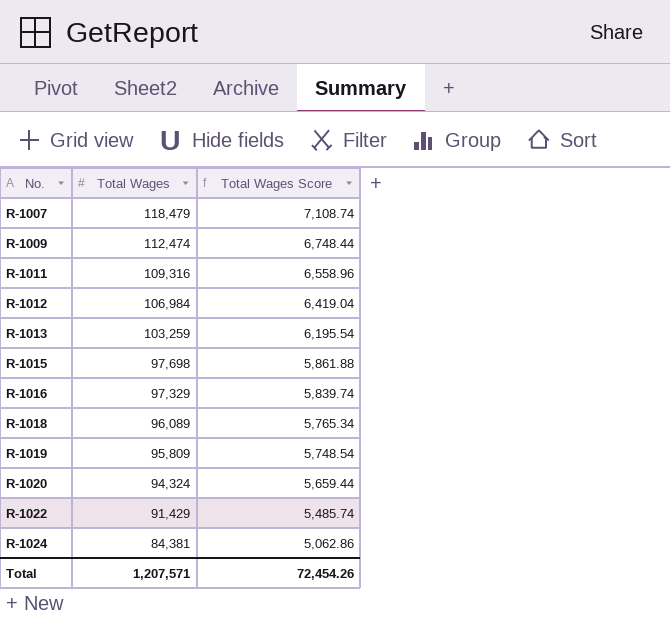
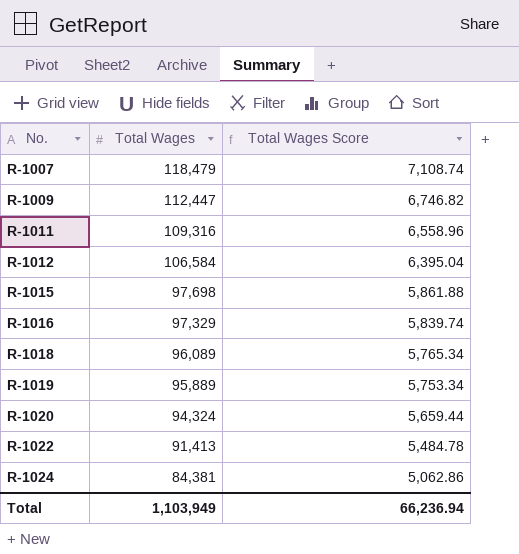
row R-1013: 103,259 | 6,195.54 -> none
R-1009 | Total Wages: 112,474 -> 112,447
R-1009 | Total Wages Score: 6,748.44 -> 6,746.82
R-1012 | Total Wages: 106,984 -> 106,584
R-1012 | Total Wages Score: 6,419.04 -> 6,395.04
R-1019 | Total Wages: 95,809 -> 95,889
R-1019 | Total Wages Score: 5,748.54 -> 5,753.34
R-1022 | Total Wages: 91,429 -> 91,413
R-1022 | Total Wages Score: 5,485.74 -> 5,484.78
Total | Total Wages: 1,207,571 -> 1,103,949
Total | Total Wages Score: 72,454.26 -> 66,236.94

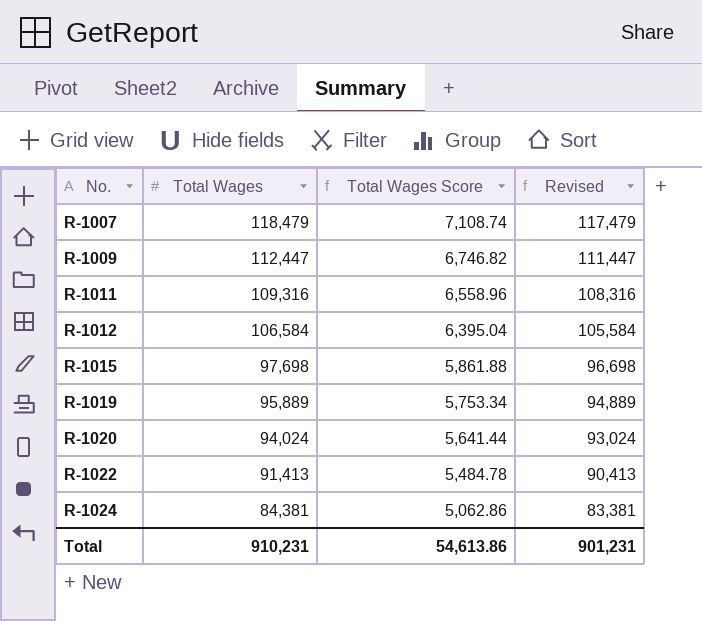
column Revised | formula: none -> [Total Wages] - 1000
row R-1016: 97,329 | 5,839.74 -> none
row R-1018: 96,089 | 5,765.34 -> none
R-1020 | Total Wages: 94,324 -> 94,024
R-1020 | Total Wages Score: 5,659.44 -> 5,641.44
Total | Total Wages: 1,103,949 -> 910,231
Total | Total Wages Score: 66,236.94 -> 54,613.86

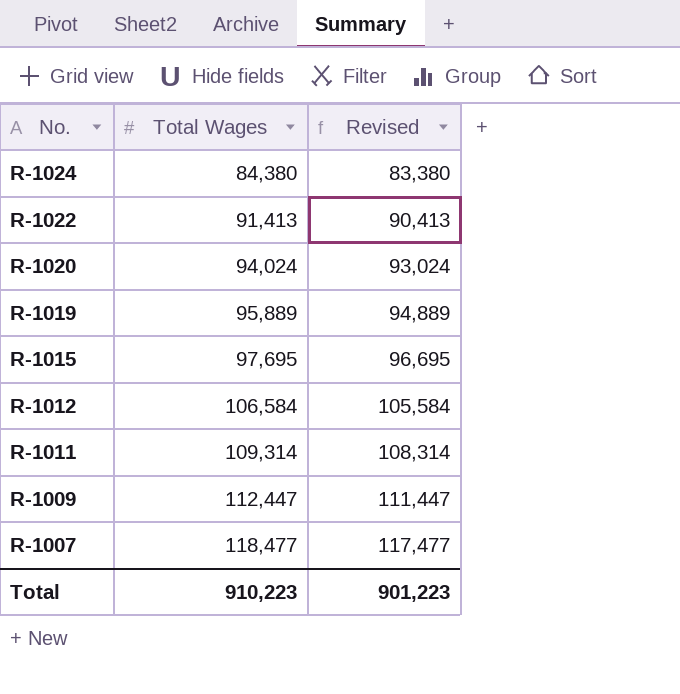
row order: No. ascending -> No. descending
column Total Wages Score | formula: [Total Wages] * 0.06 -> none
R-1024 | Total Wages: 84,381 -> 84,380
R-1024 | Revised: 83,381 -> 83,380
R-1015 | Total Wages: 97,698 -> 97,695
R-1015 | Revised: 96,698 -> 96,695
R-1011 | Total Wages: 109,316 -> 109,314
R-1011 | Revised: 108,316 -> 108,314
R-1007 | Total Wages: 118,479 -> 118,477
R-1007 | Revised: 117,479 -> 117,477
Total | Total Wages: 910,231 -> 910,223
Total | Revised: 901,231 -> 901,223

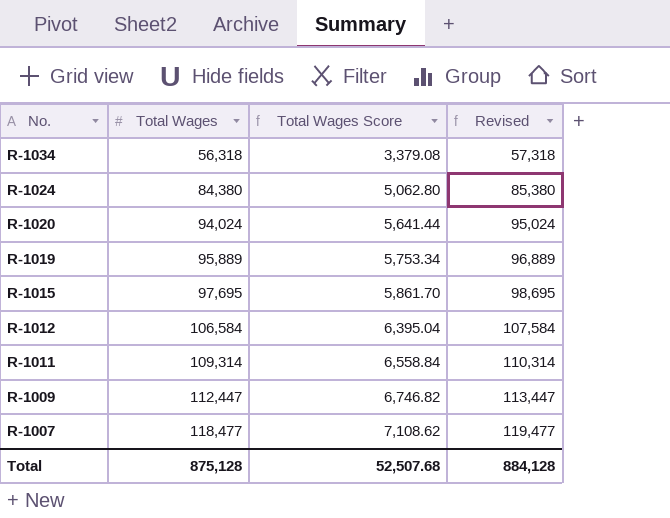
column Total Wages Score | formula: none -> [Total Wages] * 0.06
column Revised | formula: [Total Wages] - 1000 -> [Total Wages] + 1000
row R-1022: 91,413 | 90,413 -> none
row R-1034: none -> 56,318 | 3,379.08 | 57,318
Total | Total Wages: 910,223 -> 875,128
Total | Revised: 901,223 -> 884,128

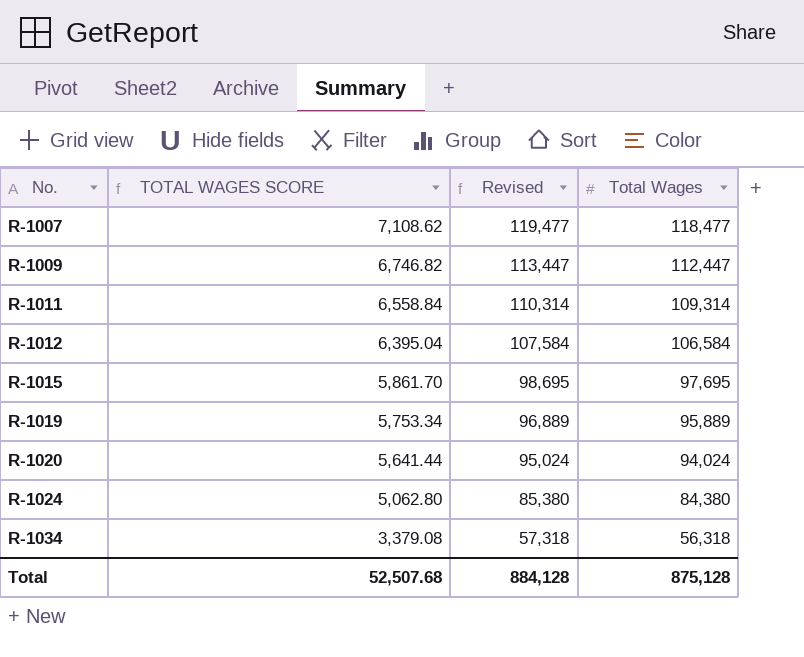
row order: No. descending -> No. ascending
column name: Total Wages Score -> TOTAL WAGES SCORE
column Total Wages | position: 2 -> 4

